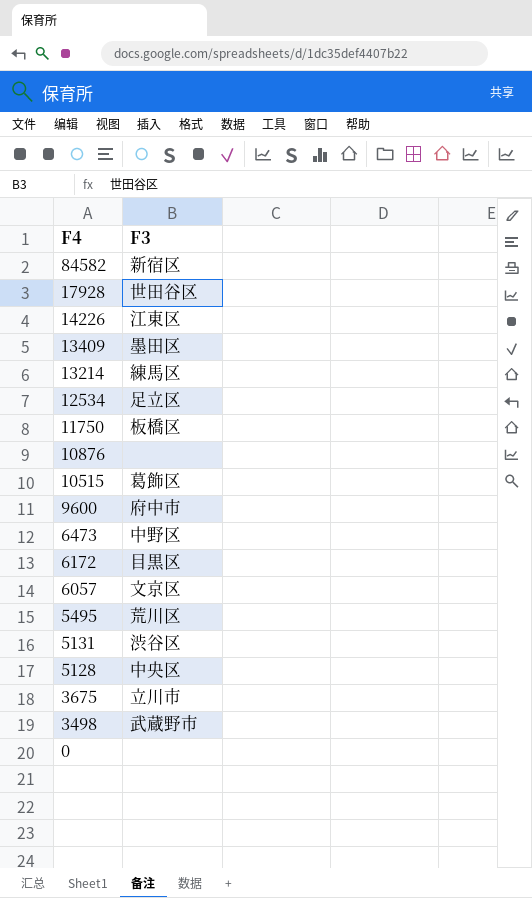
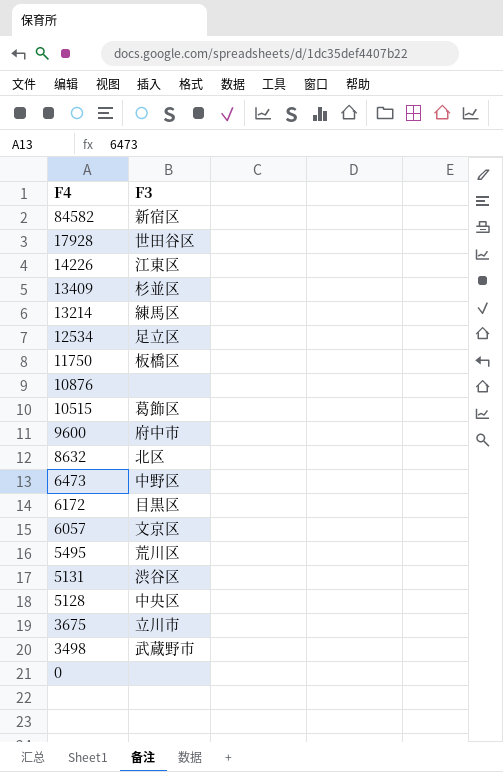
13409 | F3: 墨田区 -> 杉並区
row 8632: none -> 北区

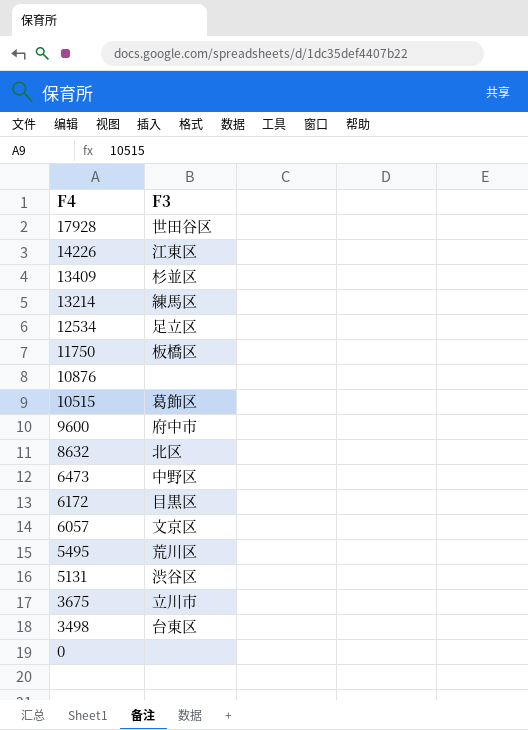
row 84582: 新宿区 -> none
row 5128: 中央区 -> none
3498 | F3: 武蔵野市 -> 台東区

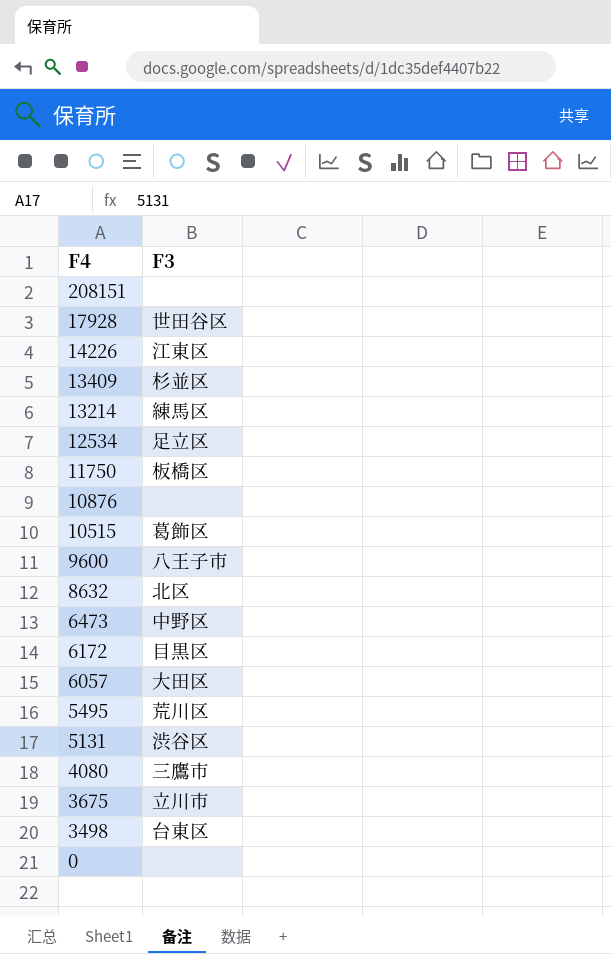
row 208151: none -> none
9600 | F3: 府中市 -> 八王子市
6057 | F3: 文京区 -> 大田区
row 4080: none -> 三鷹市

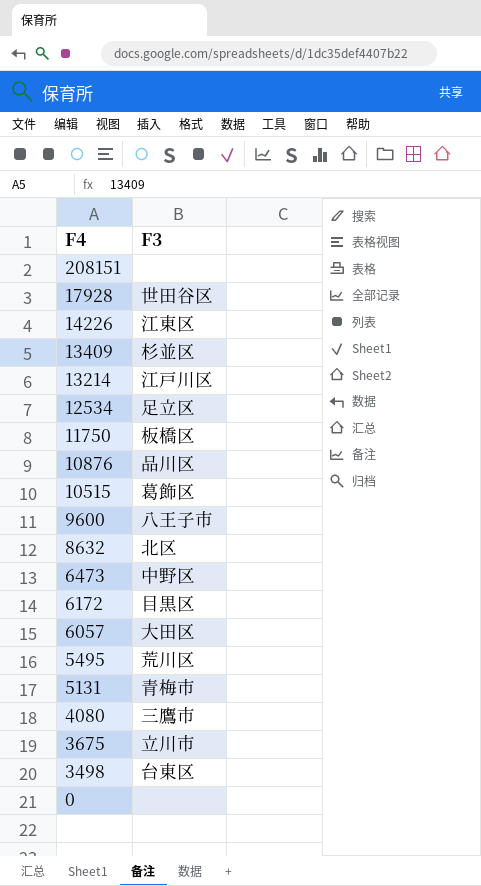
13214 | F3: 練馬区 -> 江戸川区
10876 | F3: none -> 品川区
5131 | F3: 渋谷区 -> 青梅市

